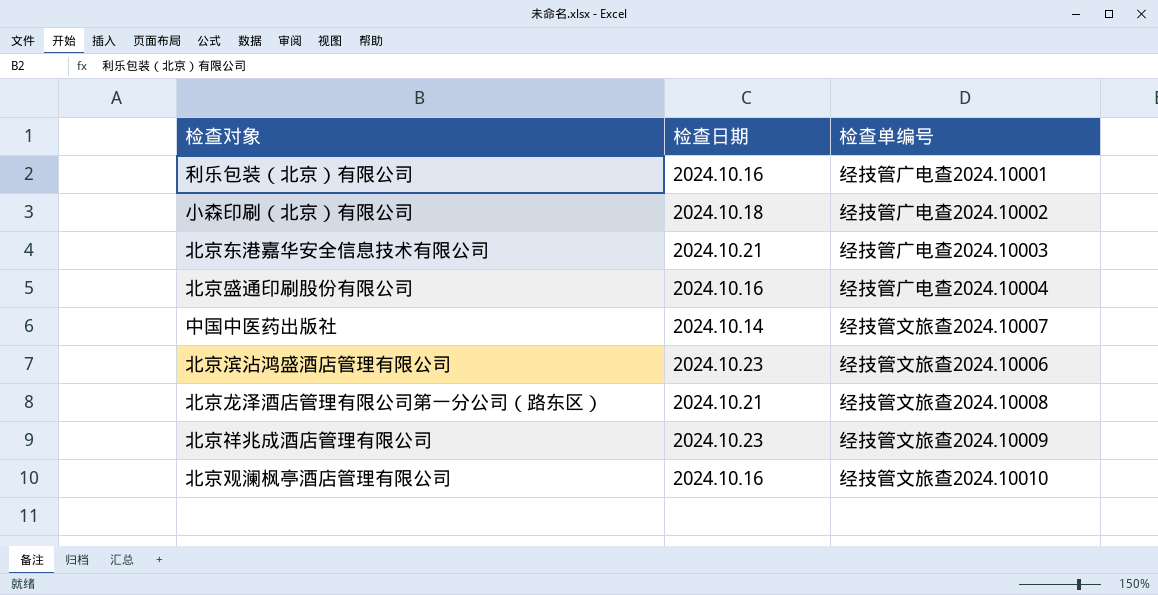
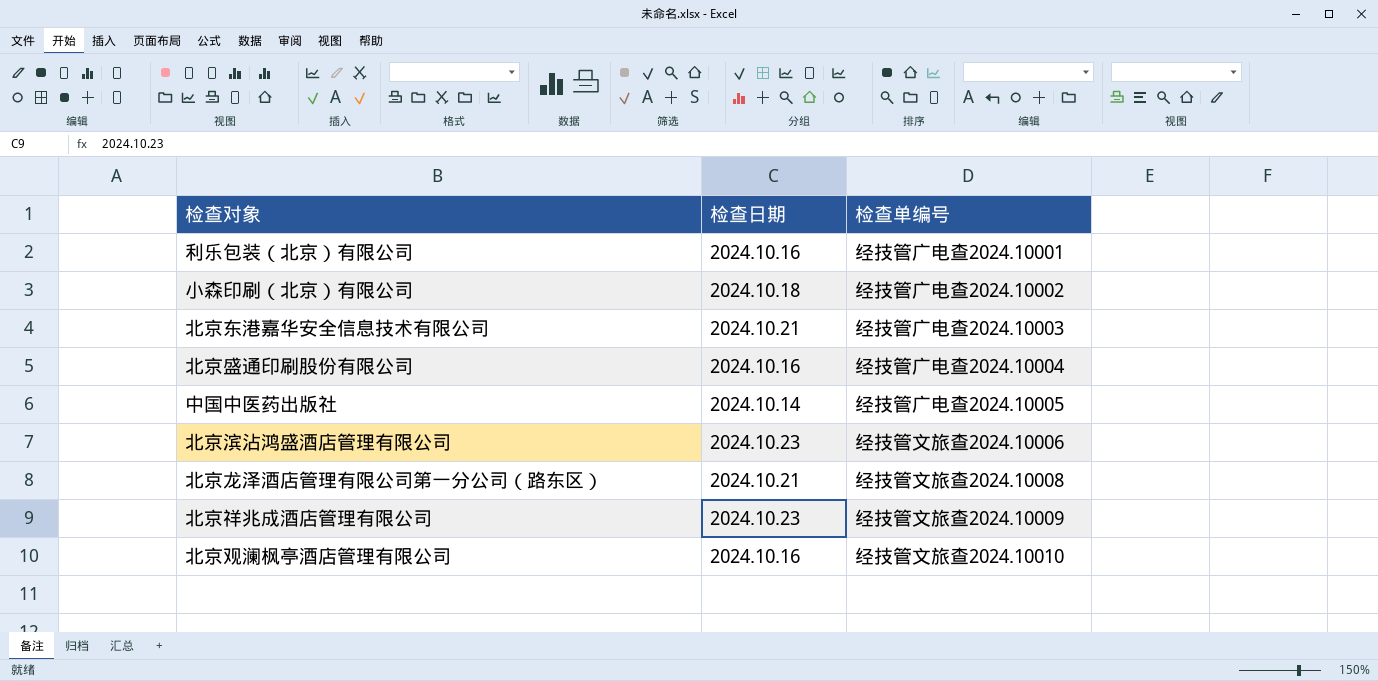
中国中医药出版社 | 检查单编号: 经技管文旅查2024.10007 -> 经技管广电查2024.10005

